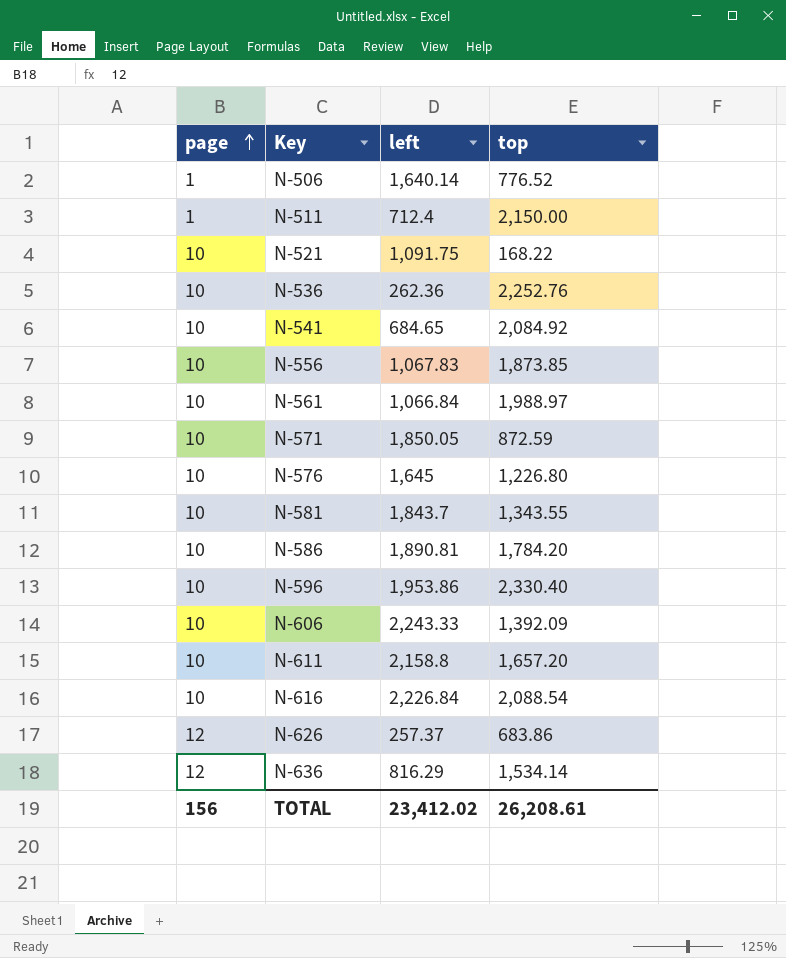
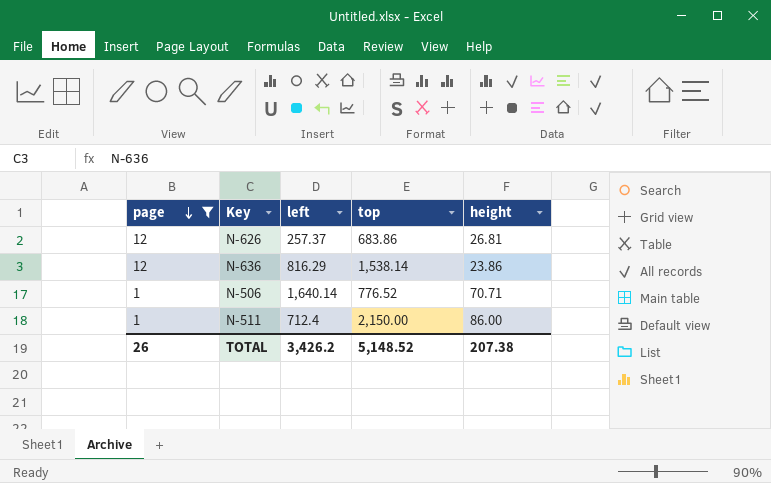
filter: none -> page != 10
row order: page ascending -> page descending
column height | position: none -> 5
N-636 | top: 1,534.14 -> 1,538.14
TOTAL | page: 156 -> 26
TOTAL | left: 23,412.02 -> 3,426.2
TOTAL | top: 26,208.61 -> 5,148.52

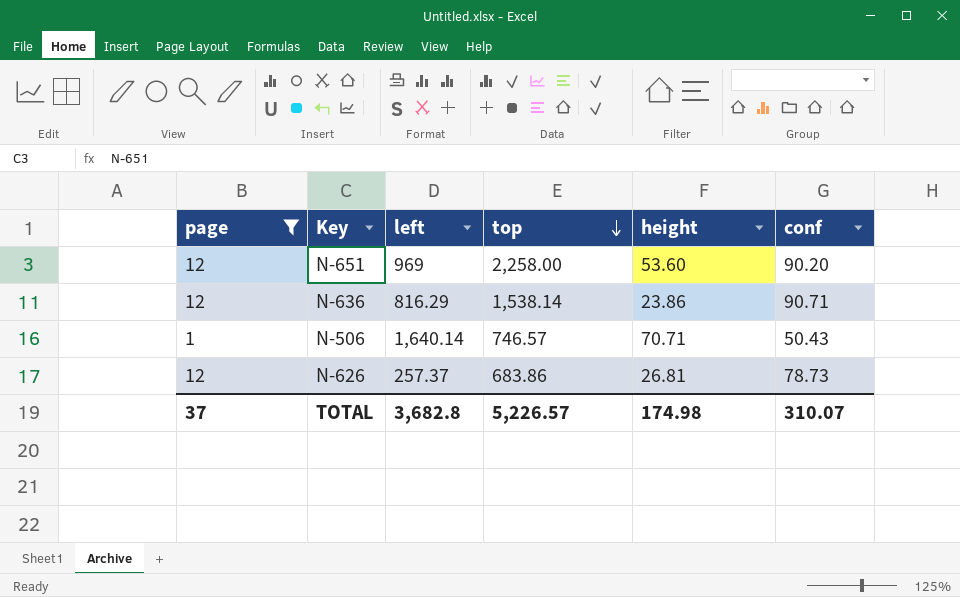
row order: page descending -> top descending
column conf | position: none -> 6
row N-511: 1 | 712.4 | 2,150.00 | 86.00 -> none
row N-651: none -> 12 | 969 | 2,258.00 | 53.60 | 90.20
N-506 | top: 776.52 -> 746.57
TOTAL | page: 26 -> 37
TOTAL | left: 3,426.2 -> 3,682.8
TOTAL | top: 5,148.52 -> 5,226.57
TOTAL | height: 207.38 -> 174.98

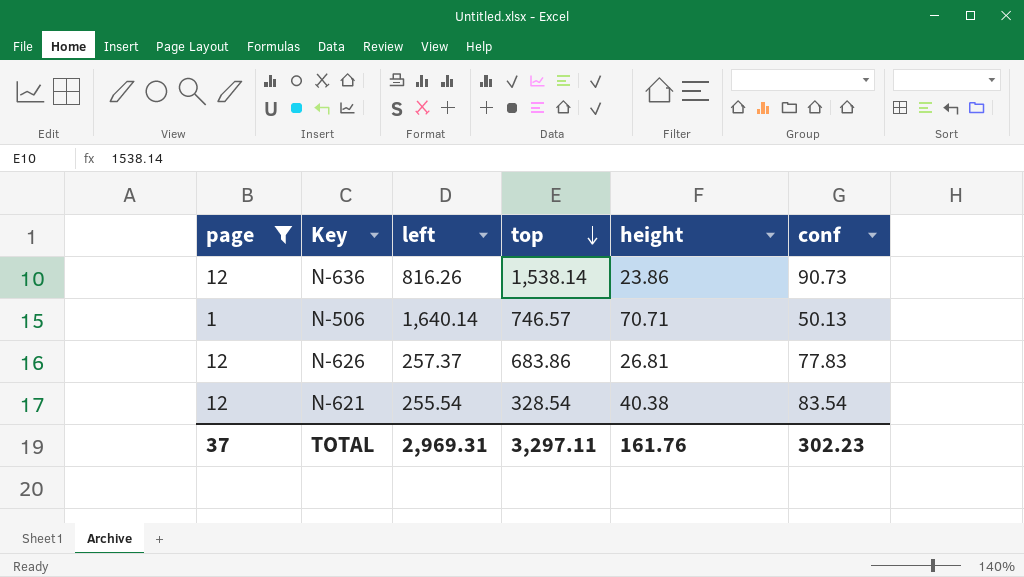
row N-651: 12 | 969 | 2,258.00 | 53.60 | 90.20 -> none
N-636 | left: 816.29 -> 816.26
N-636 | conf: 90.71 -> 90.73
N-506 | conf: 50.43 -> 50.13
N-626 | conf: 78.73 -> 77.83
row N-621: none -> 12 | 255.54 | 328.54 | 40.38 | 83.54
TOTAL | left: 3,682.8 -> 2,969.31
TOTAL | top: 5,226.57 -> 3,297.11
TOTAL | height: 174.98 -> 161.76
TOTAL | conf: 310.07 -> 302.23

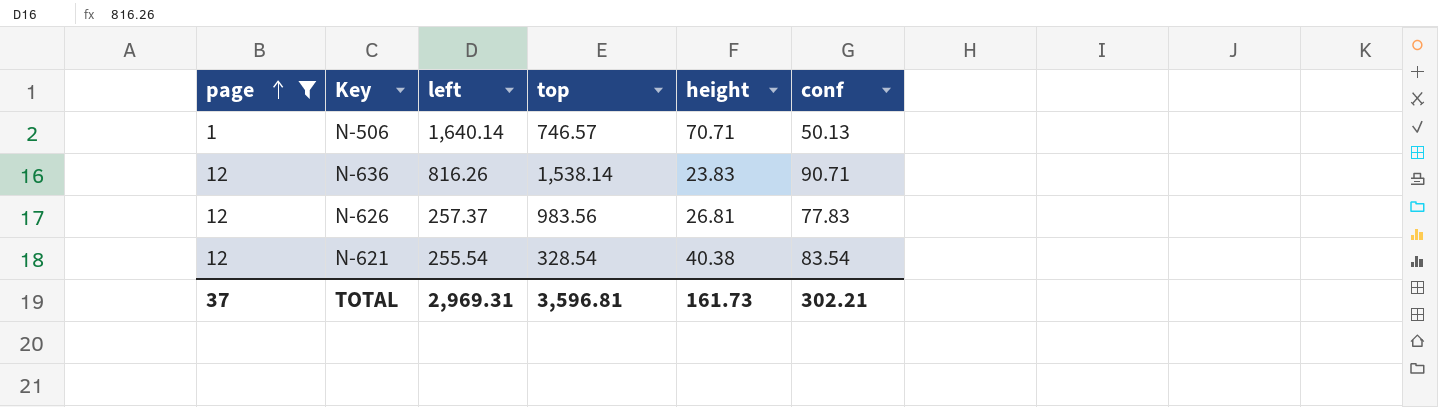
row order: top descending -> page ascending
N-636 | height: 23.86 -> 23.83
N-636 | conf: 90.73 -> 90.71
N-626 | top: 683.86 -> 983.56
TOTAL | top: 3,297.11 -> 3,596.81
TOTAL | height: 161.76 -> 161.73
TOTAL | conf: 302.23 -> 302.21

